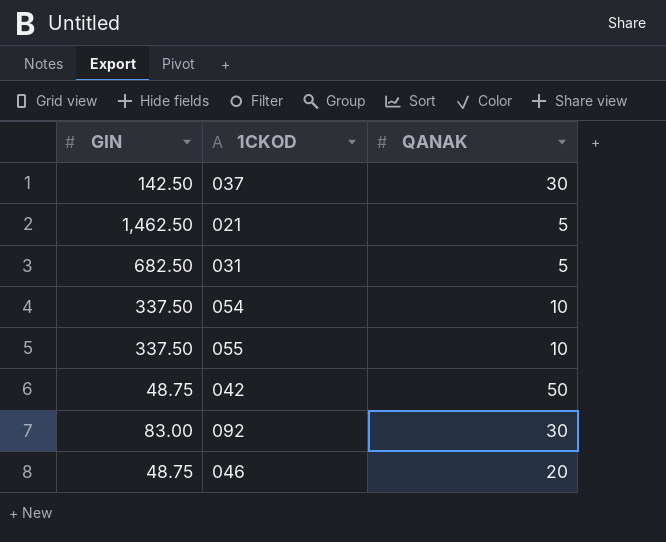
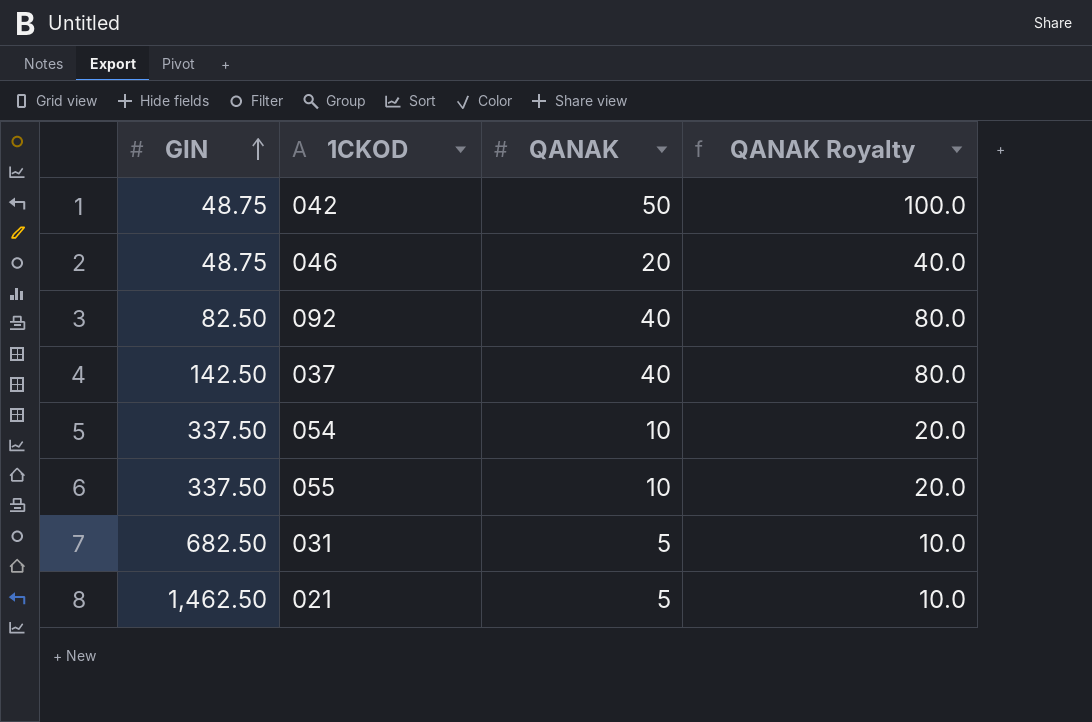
row order: none -> GIN ascending
column QANAK Royalty | formula: none -> [QANAK] * 2
092 | GIN: 83.00 -> 82.50
092 | QANAK: 30 -> 40
037 | QANAK: 30 -> 40

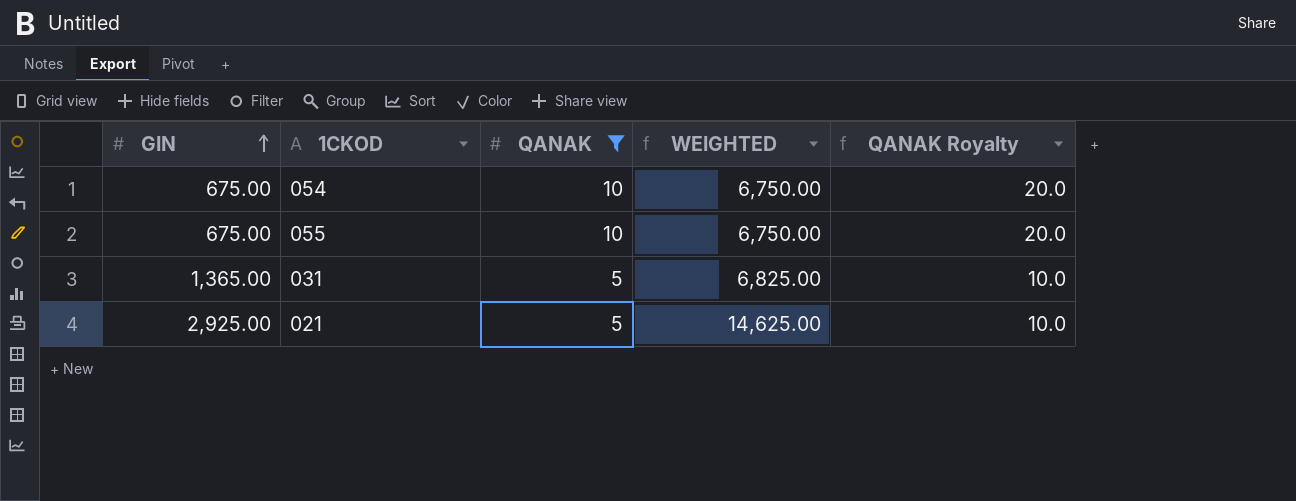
filter: none -> QANAK <= 10
column WEIGHTED | formula: none -> [GIN] * [QANAK]
054 | GIN: 337.50 -> 675.00
055 | GIN: 337.50 -> 675.00
031 | GIN: 682.50 -> 1,365.00
021 | GIN: 1,462.50 -> 2,925.00

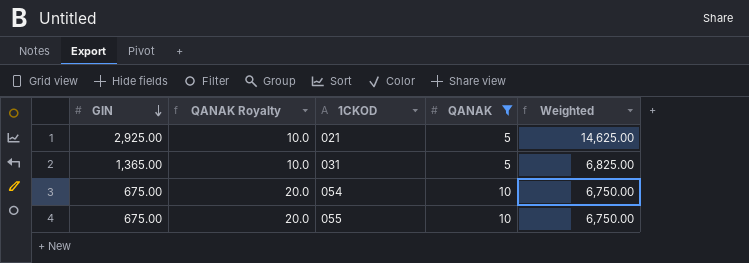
row order: GIN ascending -> GIN descending
column QANAK Royalty | position: 5 -> 2
column name: WEIGHTED -> Weighted

